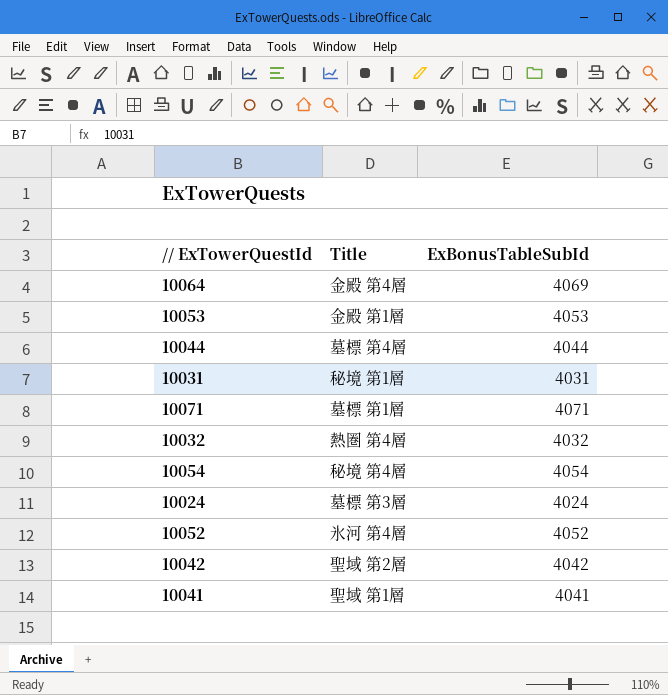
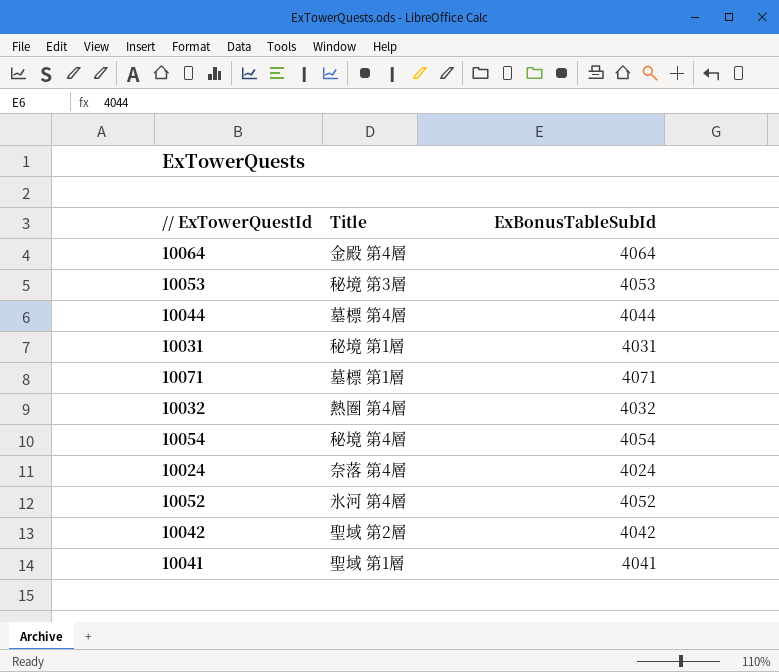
10064 | ExBonusTableSubId: 4069 -> 4064
10053 | Title: 金殿 第1層 -> 秘境 第3層
10024 | Title: 墓標 第3層 -> 奈落 第4層

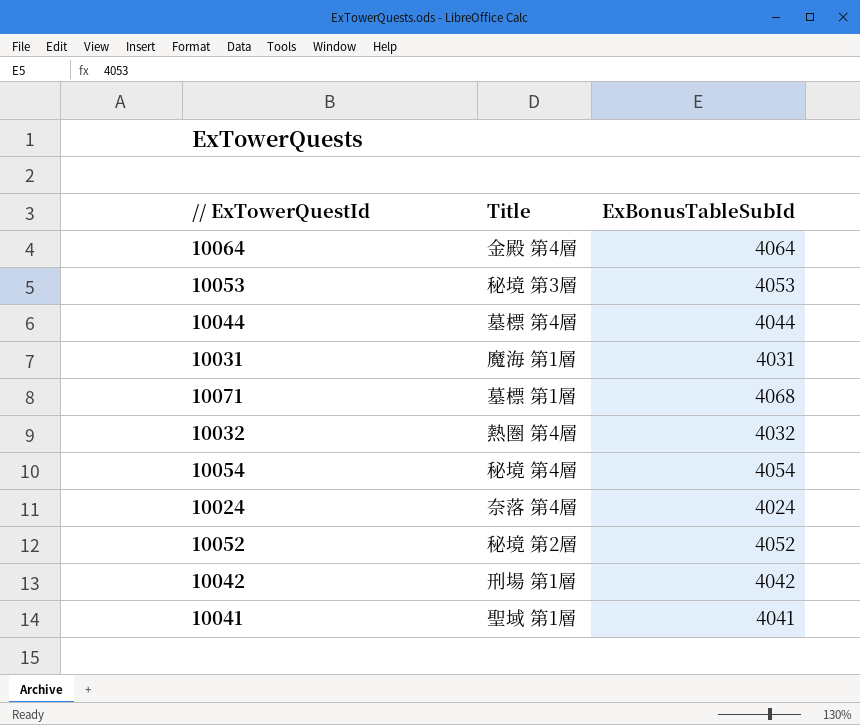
10031 | Title: 秘境 第1層 -> 魔海 第1層
10071 | ExBonusTableSubId: 4071 -> 4068
10052 | Title: 氷河 第4層 -> 秘境 第2層
10042 | Title: 聖域 第2層 -> 刑場 第1層

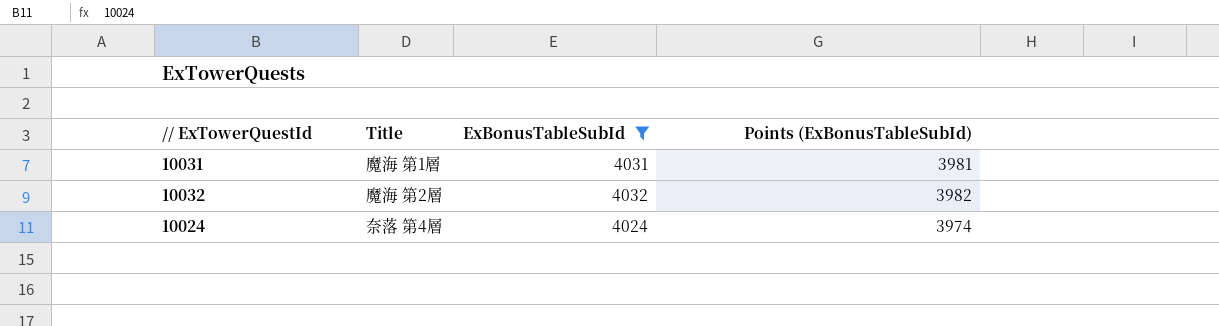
filter: none -> ExBonusTableSubId <= 4032
column Points (ExBonusTableSubId) | formula: none -> [ExBonusTableSubId] - 50
10032 | Title: 熱圏 第4層 -> 魔海 第2層

